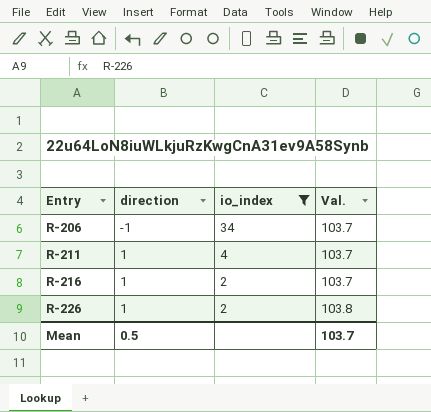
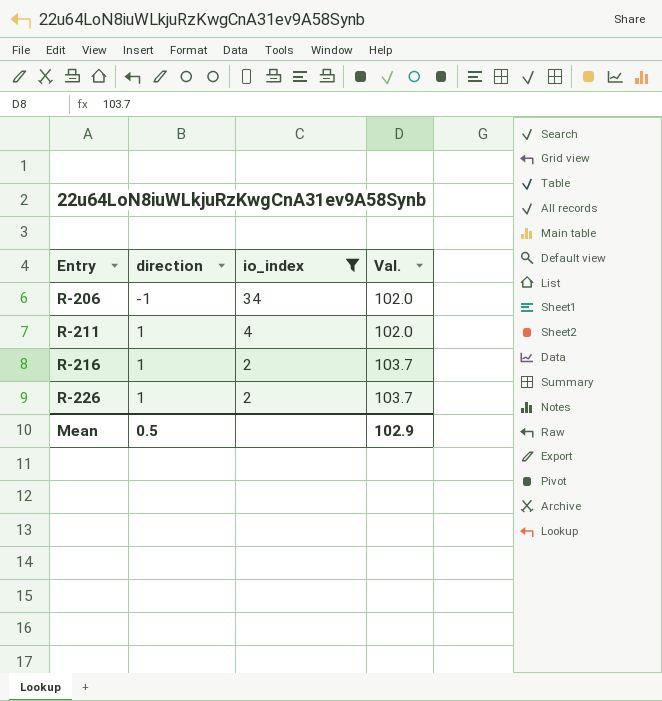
R-206 | Val.: 103.7 -> 102.0
R-211 | Val.: 103.7 -> 102.0
R-226 | Val.: 103.8 -> 103.7
Mean | Val.: 103.7 -> 102.9

